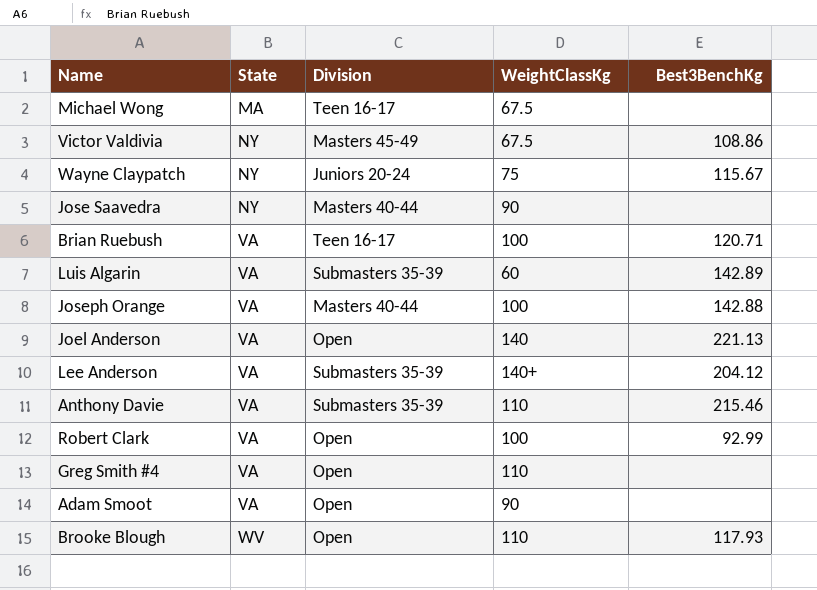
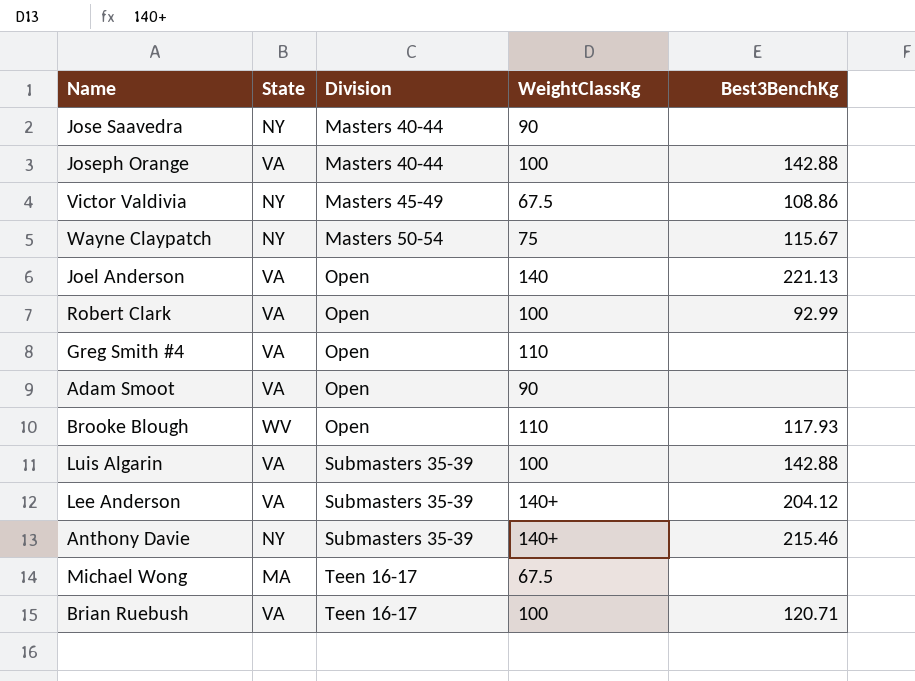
row order: State ascending -> Division ascending
Wayne Claypatch | Division: Juniors 20-24 -> Masters 50-54
Luis Algarin | WeightClassKg: 60 -> 100
Luis Algarin | Best3BenchKg: 142.89 -> 142.88
Anthony Davie | State: VA -> NY
Anthony Davie | WeightClassKg: 110 -> 140+

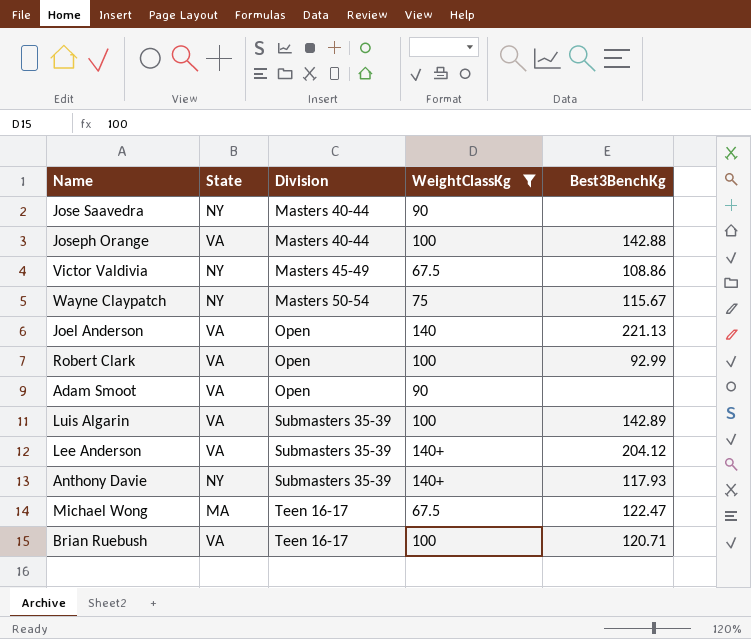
filter: none -> WeightClassKg != 110
Luis Algarin | Best3BenchKg: 142.88 -> 142.89
Anthony Davie | Best3BenchKg: 215.46 -> 117.93
Michael Wong | Best3BenchKg: none -> 122.47

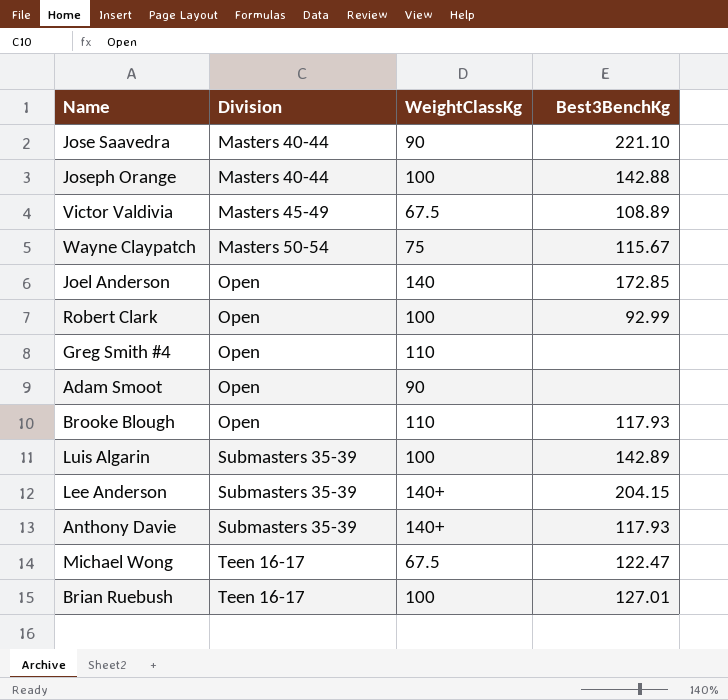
filter: WeightClassKg != 110 -> none
column State | position: 2 -> none
Jose Saavedra | Best3BenchKg: none -> 221.10
Victor Valdivia | Best3BenchKg: 108.86 -> 108.89
Joel Anderson | Best3BenchKg: 221.13 -> 172.85
Lee Anderson | Best3BenchKg: 204.12 -> 204.15
Brian Ruebush | Best3BenchKg: 120.71 -> 127.01

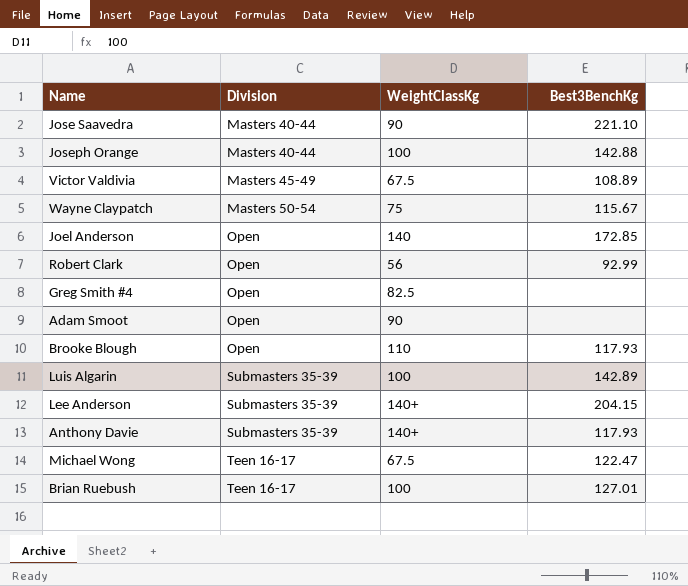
Robert Clark | WeightClassKg: 100 -> 56
Greg Smith #4 | WeightClassKg: 110 -> 82.5

